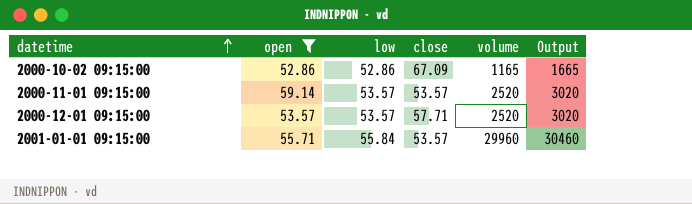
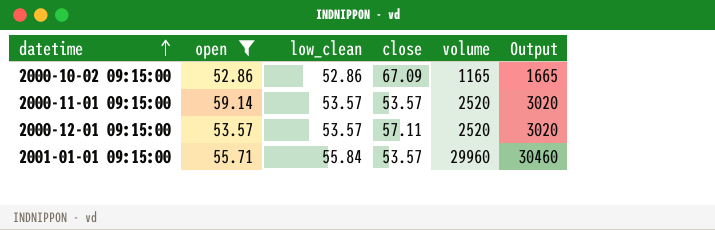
column name: low -> low_clean
2000-12-01 09:15:00 | close: 57.71 -> 57.11

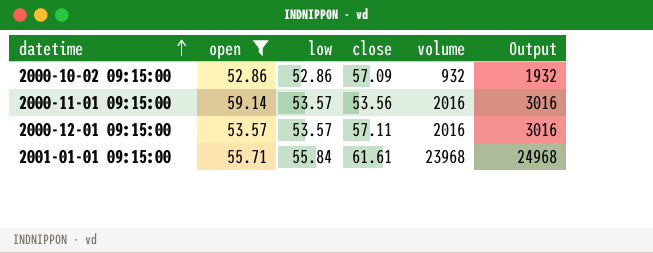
column name: low_clean -> low
column Output | formula: [volume] + 500 -> [volume] + 1000
2000-10-02 09:15:00 | close: 67.09 -> 57.09
2000-10-02 09:15:00 | volume: 1165 -> 932
2000-11-01 09:15:00 | close: 53.57 -> 53.56
2000-11-01 09:15:00 | volume: 2520 -> 2016
2000-12-01 09:15:00 | volume: 2520 -> 2016
2001-01-01 09:15:00 | close: 53.57 -> 61.61
2001-01-01 09:15:00 | volume: 29960 -> 23968

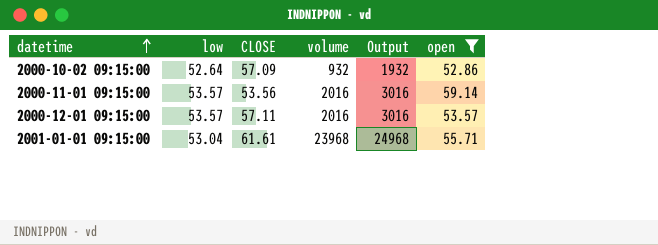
column name: close -> CLOSE
column open | position: 2 -> 6
2000-10-02 09:15:00 | low: 52.86 -> 52.64
2001-01-01 09:15:00 | low: 55.84 -> 53.04

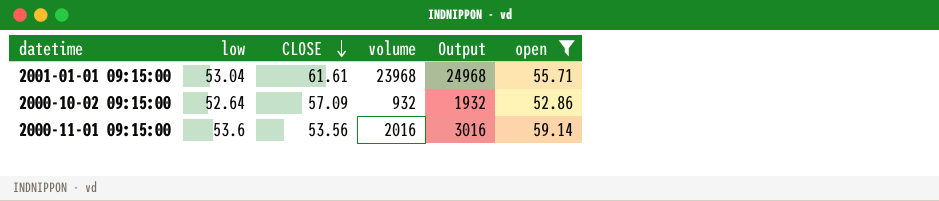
row order: datetime ascending -> CLOSE descending
row 2000-12-01 09:15:00: 53.57 | 57.11 | 2016 | 3016 | 53.57 -> none
2000-11-01 09:15:00 | low: 53.57 -> 53.6

